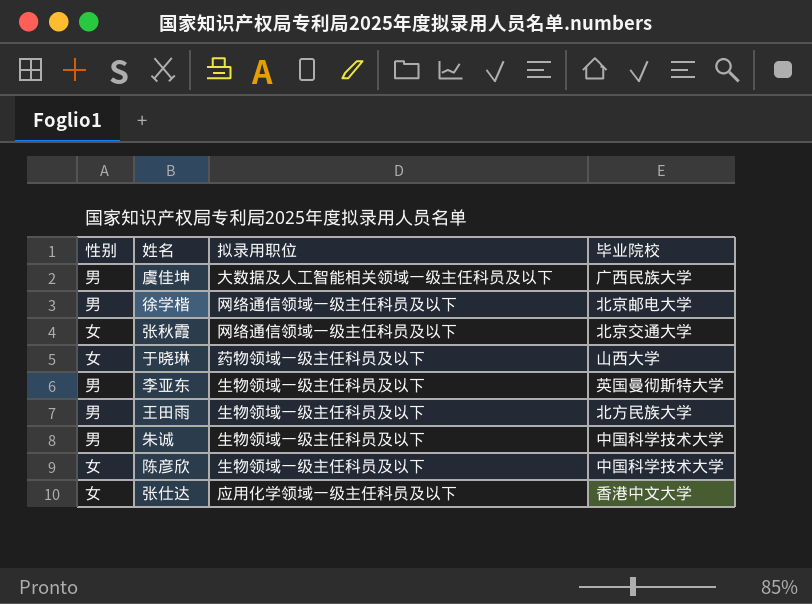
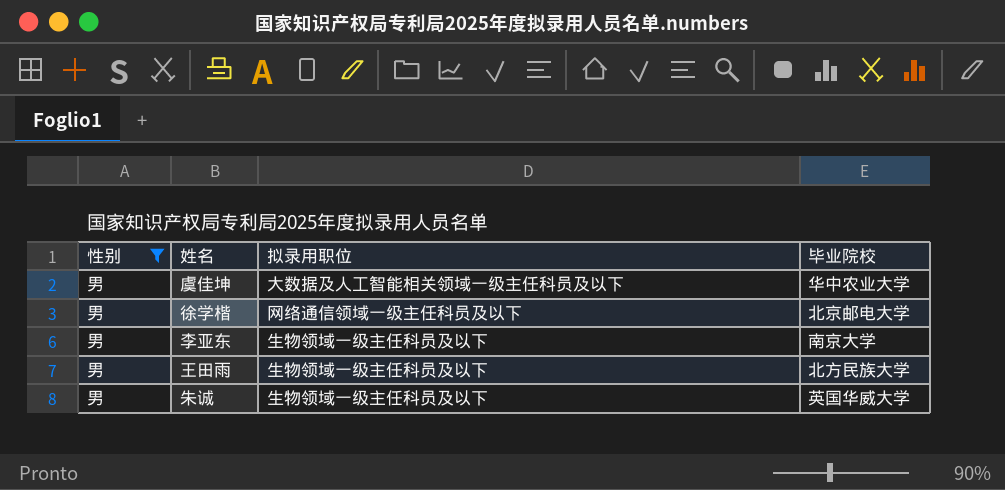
filter: none -> 性别 = 男
虞佳坤 | 毕业院校: 广西民族大学 -> 华中农业大学
李亚东 | 毕业院校: 英国曼彻斯特大学 -> 南京大学
朱诚 | 毕业院校: 中国科学技术大学 -> 英国华威大学

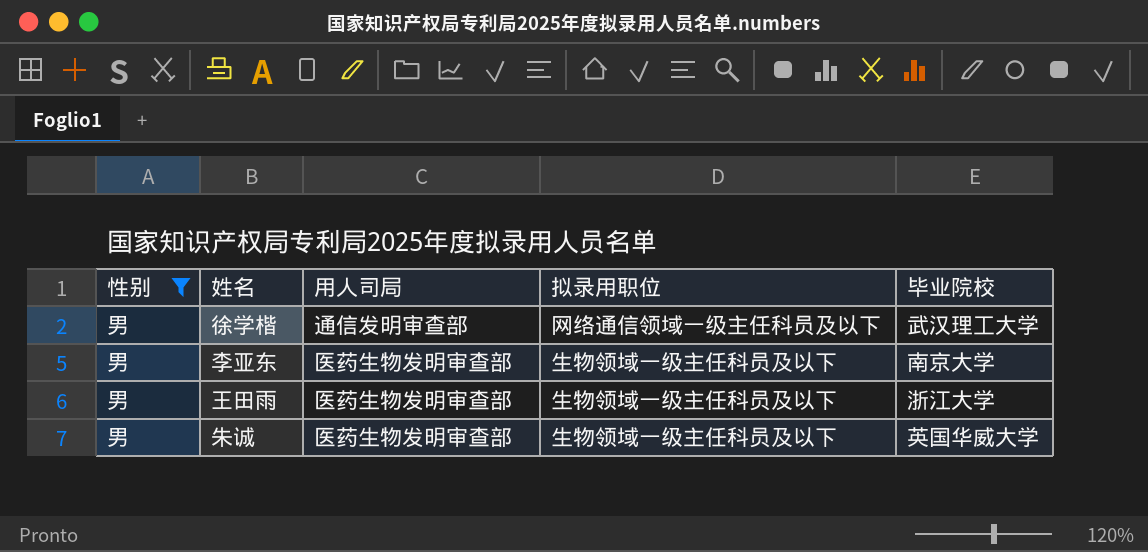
column 用人司局 | position: none -> 3
row 虞佳坤: 男 | 大数据及人工智能相关领域一级主任科员及以下 | 华中农业大学 -> none
徐学楷 | 毕业院校: 北京邮电大学 -> 武汉理工大学
王田雨 | 毕业院校: 北方民族大学 -> 浙江大学

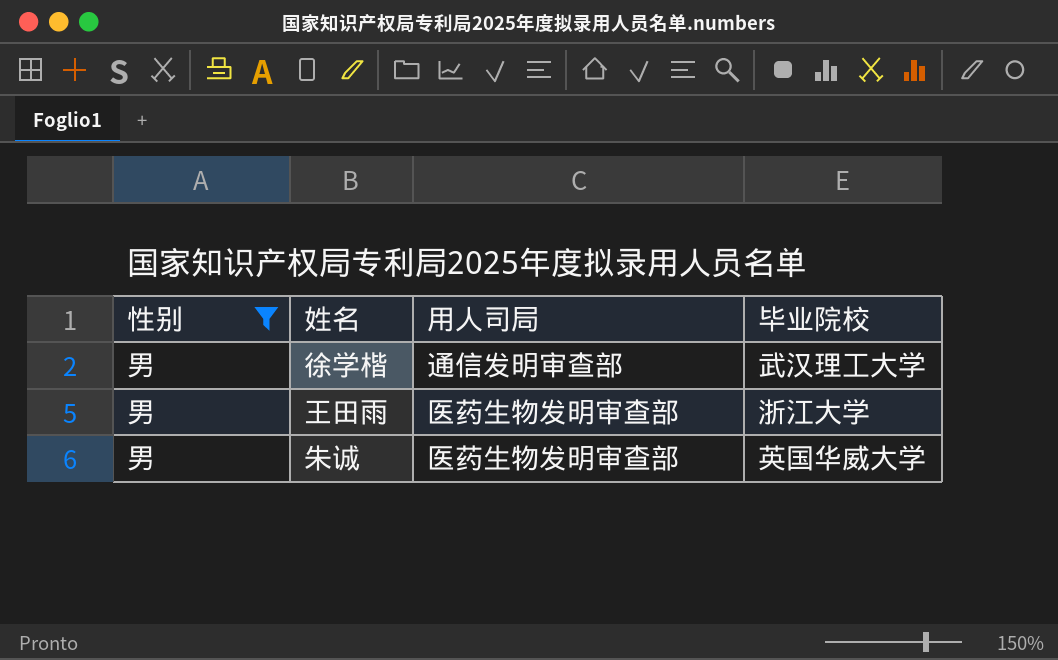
column 拟录用职位 | position: 4 -> none
row 李亚东: 男 | 医药生物发明审查部 | 生物领域一级主任科员及以下 | 南京大学 -> none

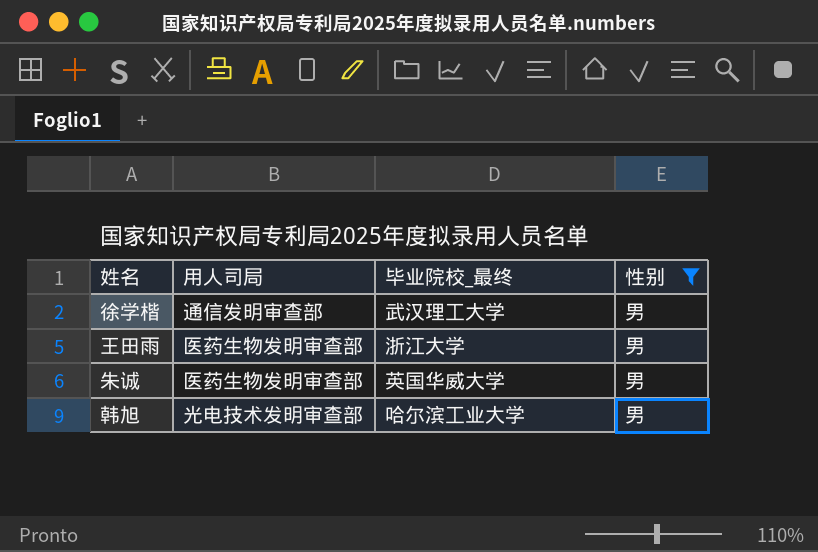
column name: 毕业院校 -> 毕业院校_最终
column 性别 | position: 1 -> 4
row 韩旭: none -> 光电技术发明审查部 | 哈尔滨工业大学 | 男

